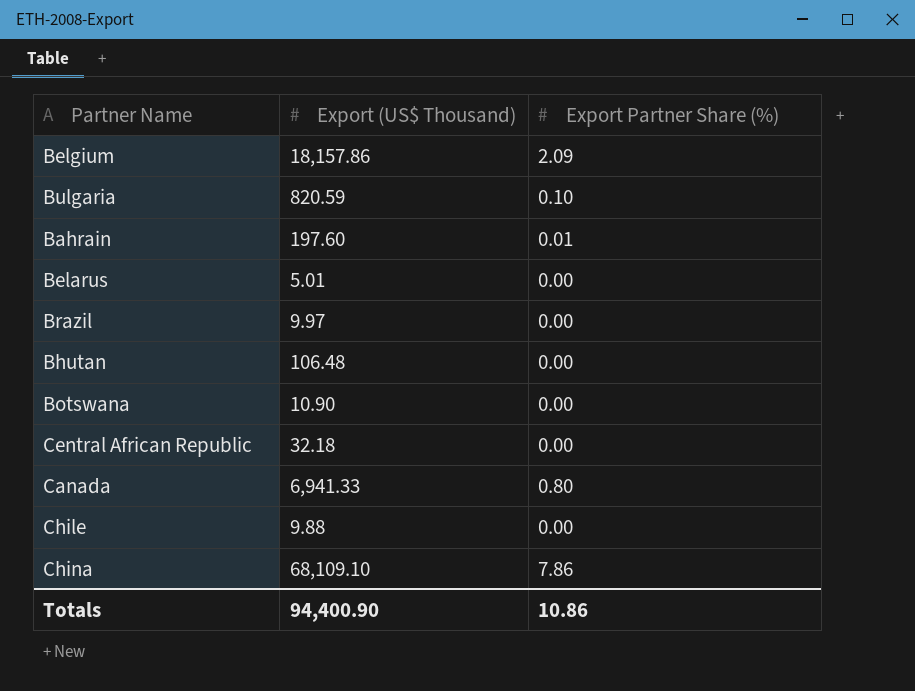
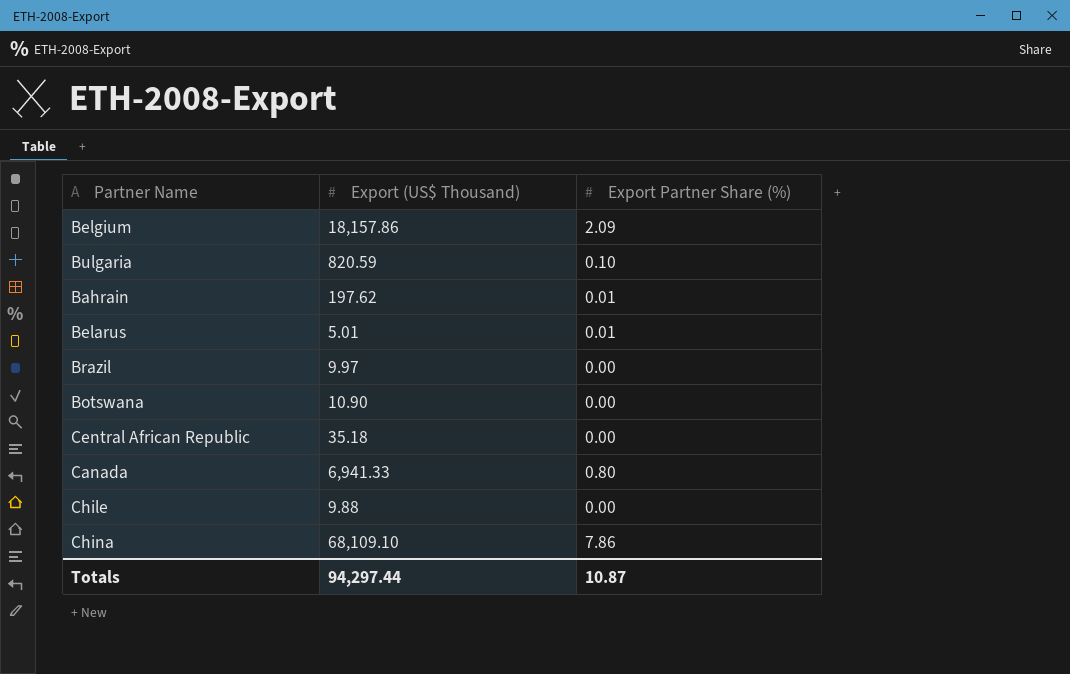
row Bhutan: 106.48 | 0.00 -> none
Bahrain | Export (US$ Thousand): 197.60 -> 197.62
Belarus | Export Partner Share (%): 0.00 -> 0.01
Central African Republic | Export (US$ Thousand): 32.18 -> 35.18
Totals | Export (US$ Thousand): 94,400.90 -> 94,297.44
Totals | Export Partner Share (%): 10.86 -> 10.87

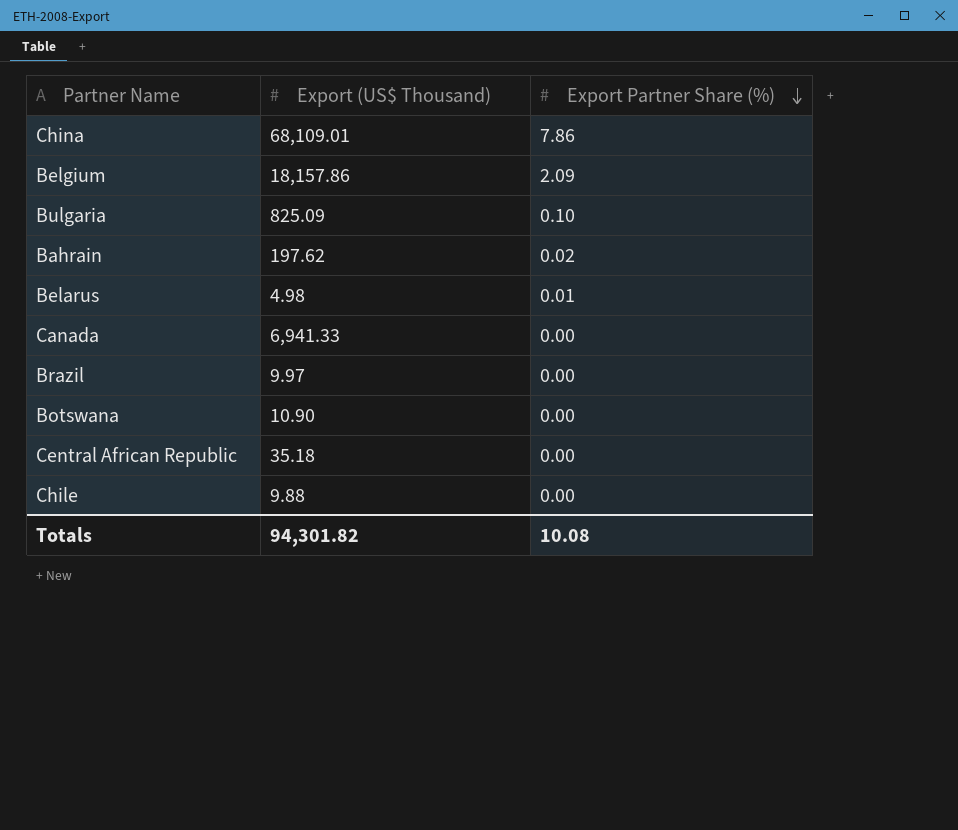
row order: none -> Export Partner Share (%) descending
China | Export (US$ Thousand): 68,109.10 -> 68,109.01
Bulgaria | Export (US$ Thousand): 820.59 -> 825.09
Bahrain | Export Partner Share (%): 0.01 -> 0.02
Belarus | Export (US$ Thousand): 5.01 -> 4.98
Canada | Export Partner Share (%): 0.80 -> 0.00
Totals | Export (US$ Thousand): 94,297.44 -> 94,301.82
Totals | Export Partner Share (%): 10.87 -> 10.08

